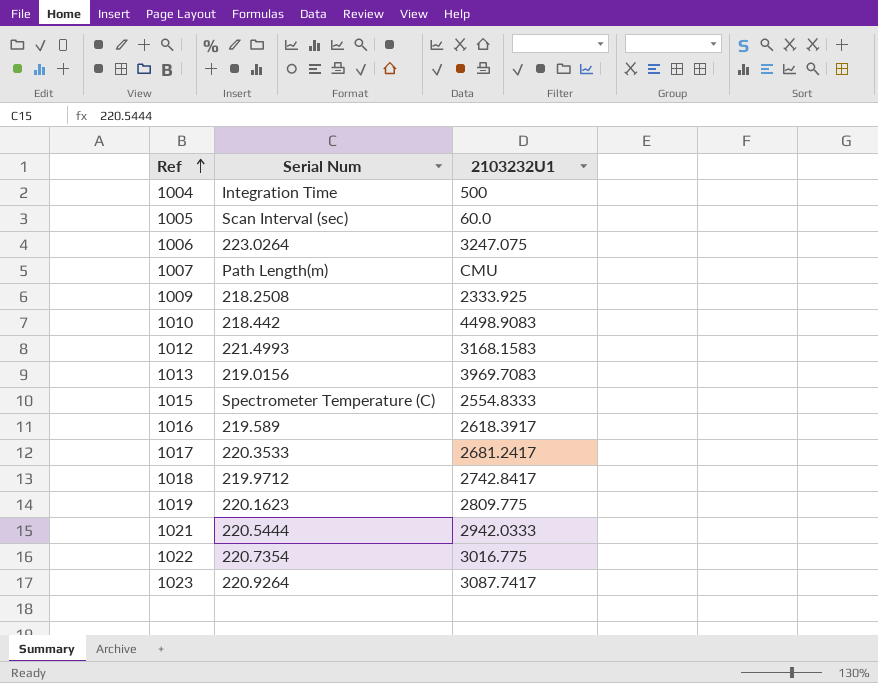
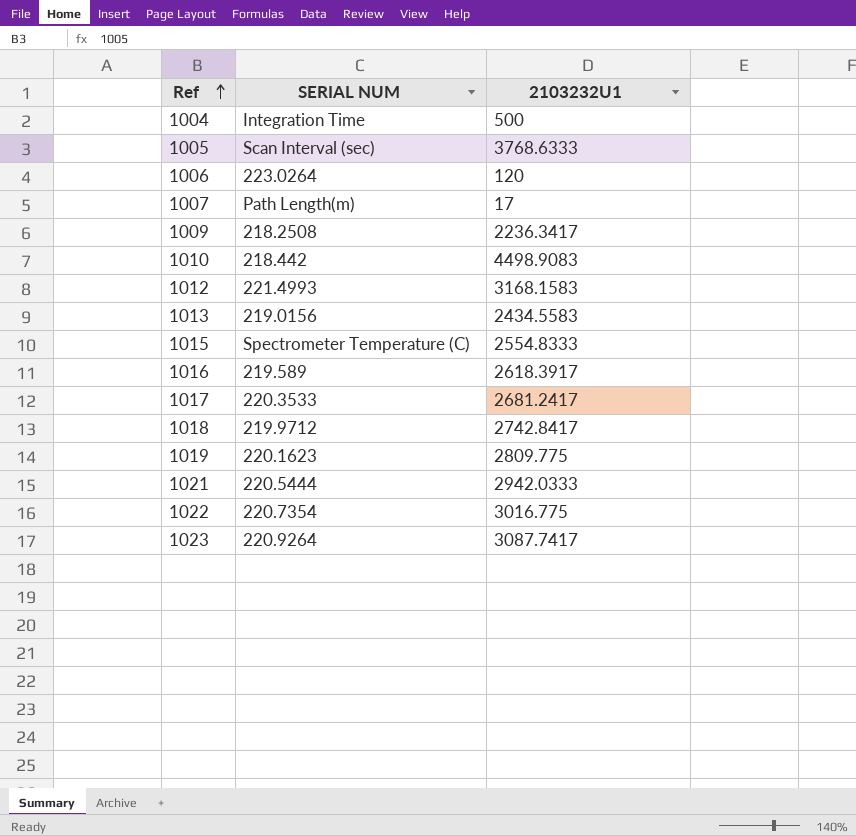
column name: Serial Num -> SERIAL NUM
1005 | 2103232U1: 60.0 -> 3768.6333
1006 | 2103232U1: 3247.075 -> 120
1007 | 2103232U1: CMU -> 17
1009 | 2103232U1: 2333.925 -> 2236.3417
1013 | 2103232U1: 3969.7083 -> 2434.5583

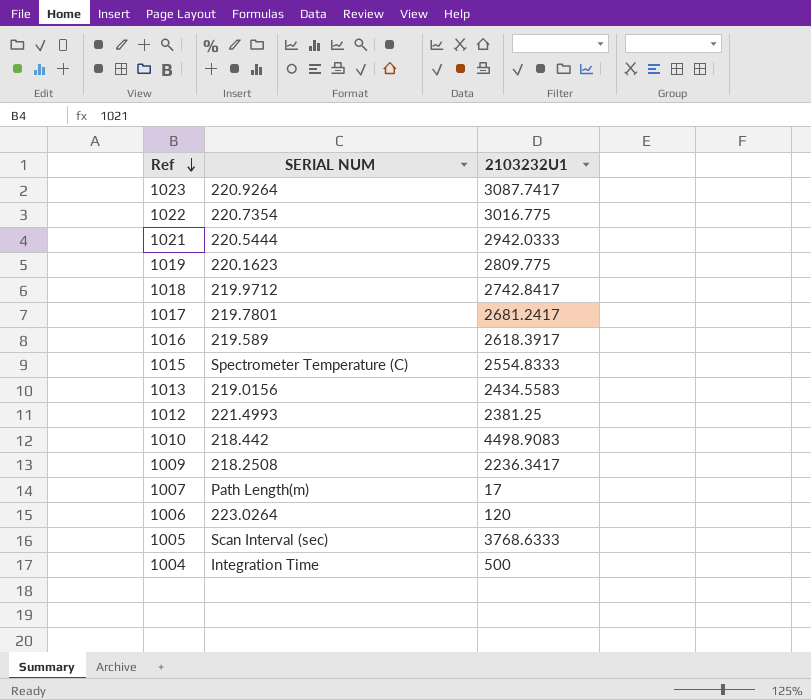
row order: Ref ascending -> Ref descending
1017 | SERIAL NUM: 220.3533 -> 219.7801
1012 | 2103232U1: 3168.1583 -> 2381.25

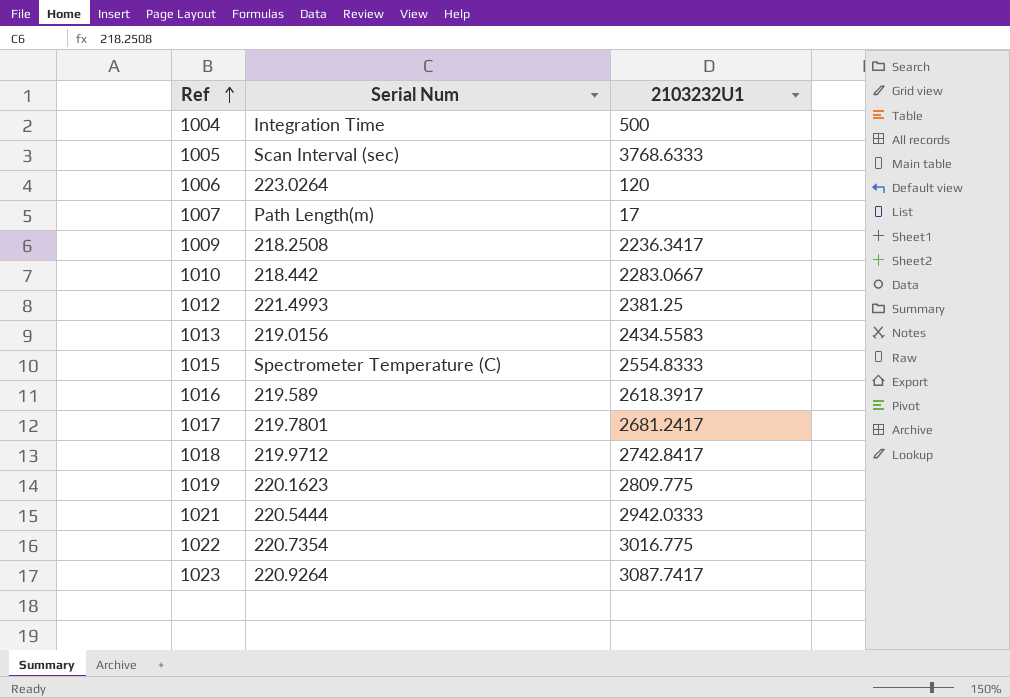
row order: Ref descending -> Ref ascending
column name: SERIAL NUM -> Serial Num
1010 | 2103232U1: 4498.9083 -> 2283.0667

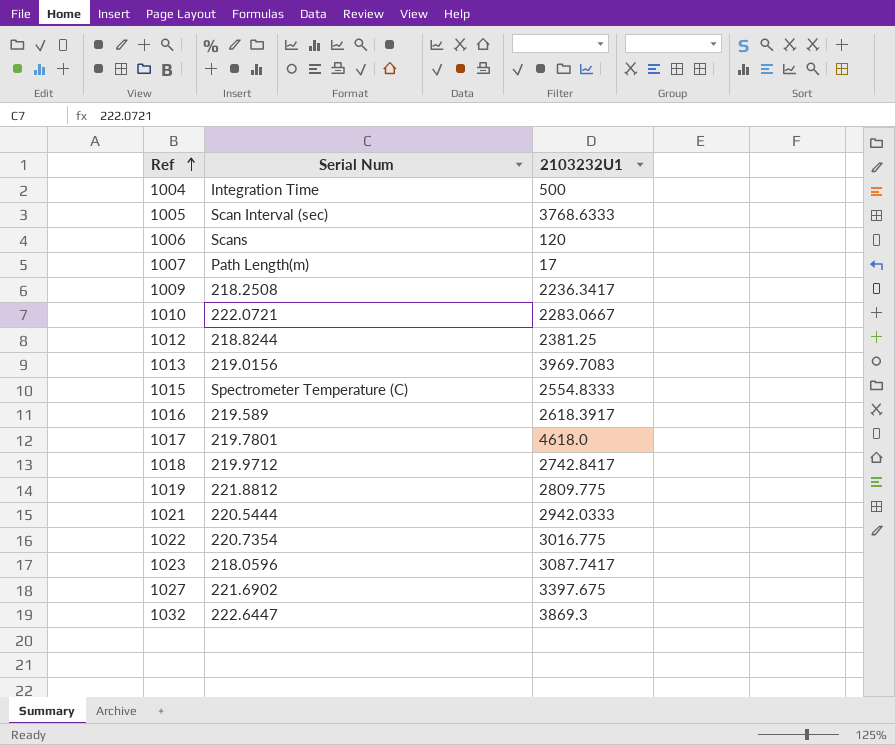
1006 | Serial Num: 223.0264 -> Scans
1010 | Serial Num: 218.442 -> 222.0721
1012 | Serial Num: 221.4993 -> 218.8244
1013 | 2103232U1: 2434.5583 -> 3969.7083
1017 | 2103232U1: 2681.2417 -> 4618.0
1019 | Serial Num: 220.1623 -> 221.8812
1023 | Serial Num: 220.9264 -> 218.0596
row 1027: none -> 221.6902 | 3397.675
row 1032: none -> 222.6447 | 3869.3

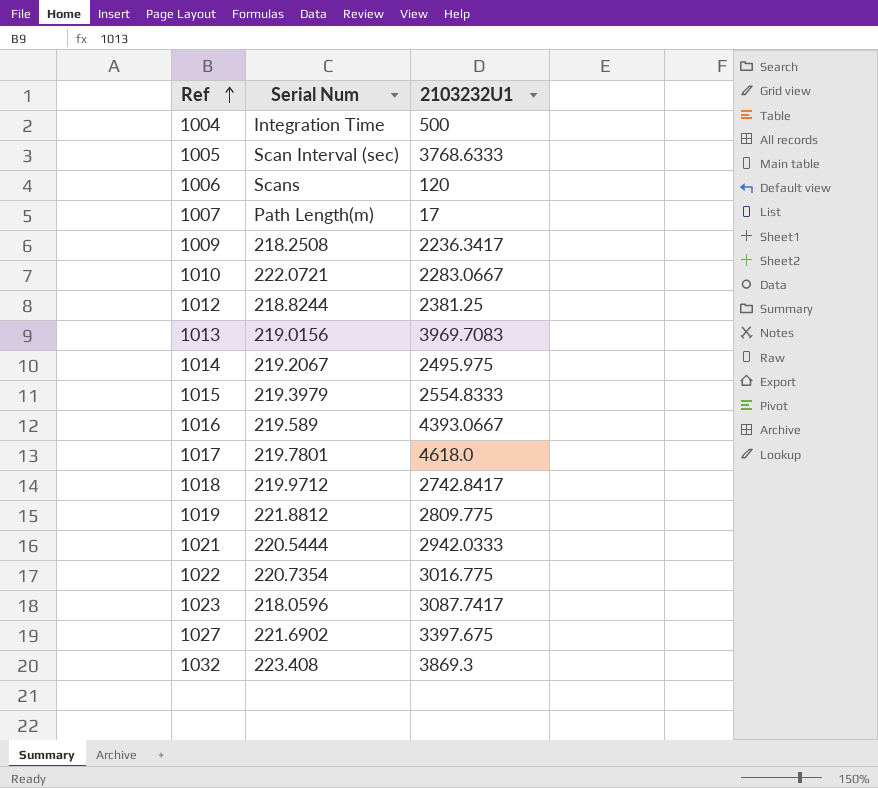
row 1014: none -> 219.2067 | 2495.975
1015 | Serial Num: Spectrometer Temperature (C) -> 219.3979
1016 | 2103232U1: 2618.3917 -> 4393.0667
1032 | Serial Num: 222.6447 -> 223.408

